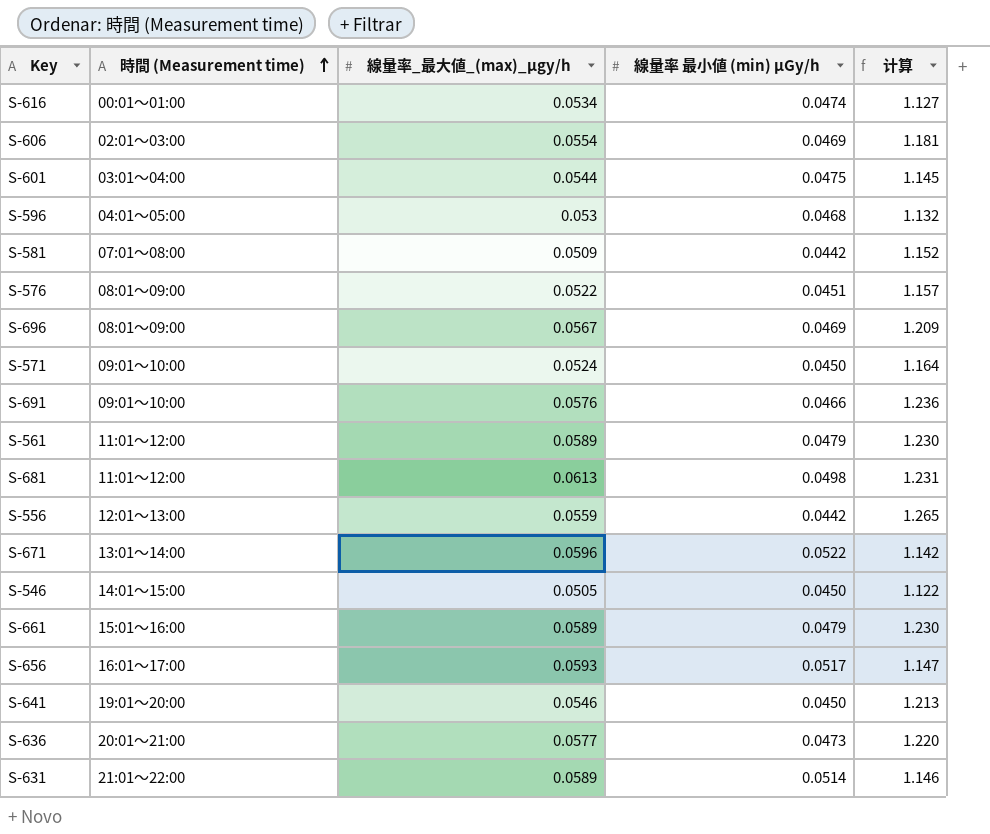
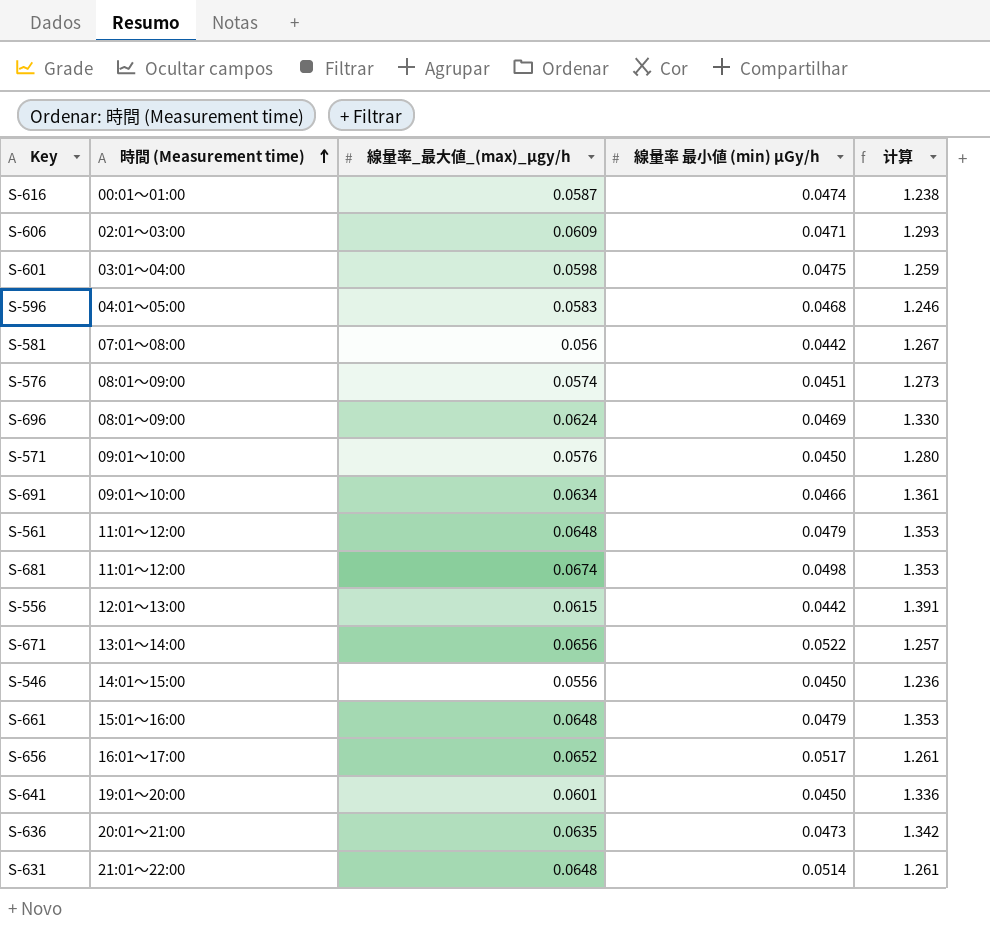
S-616 | 線量率_最大値_(max)_μgy/h: 0.0534 -> 0.0587
S-616 | 计算: 1.127 -> 1.238
S-606 | 線量率_最大値_(max)_μgy/h: 0.0554 -> 0.0609
S-606 | 線量率 最小値 (min) μGy/h: 0.0469 -> 0.0471
S-606 | 计算: 1.181 -> 1.293
S-601 | 線量率_最大値_(max)_μgy/h: 0.0544 -> 0.0598
S-601 | 计算: 1.145 -> 1.259
S-596 | 線量率_最大値_(max)_μgy/h: 0.053 -> 0.0583
S-596 | 计算: 1.132 -> 1.246
S-581 | 線量率_最大値_(max)_μgy/h: 0.0509 -> 0.056
S-581 | 计算: 1.152 -> 1.267
S-576 | 線量率_最大値_(max)_μgy/h: 0.0522 -> 0.0574
S-576 | 计算: 1.157 -> 1.273
S-696 | 線量率_最大値_(max)_μgy/h: 0.0567 -> 0.0624
S-696 | 计算: 1.209 -> 1.330
S-571 | 線量率_最大値_(max)_μgy/h: 0.0524 -> 0.0576
S-571 | 计算: 1.164 -> 1.280
S-691 | 線量率_最大値_(max)_μgy/h: 0.0576 -> 0.0634
S-691 | 计算: 1.236 -> 1.361
S-561 | 線量率_最大値_(max)_μgy/h: 0.0589 -> 0.0648
S-561 | 计算: 1.230 -> 1.353
S-681 | 線量率_最大値_(max)_μgy/h: 0.0613 -> 0.0674
S-681 | 计算: 1.231 -> 1.353
S-556 | 線量率_最大値_(max)_μgy/h: 0.0559 -> 0.0615
S-556 | 计算: 1.265 -> 1.391
S-671 | 線量率_最大値_(max)_μgy/h: 0.0596 -> 0.0656
S-671 | 计算: 1.142 -> 1.257
S-546 | 線量率_最大値_(max)_μgy/h: 0.0505 -> 0.0556
S-546 | 计算: 1.122 -> 1.236
S-661 | 線量率_最大値_(max)_μgy/h: 0.0589 -> 0.0648
S-661 | 计算: 1.230 -> 1.353
S-656 | 線量率_最大値_(max)_μgy/h: 0.0593 -> 0.0652
S-656 | 计算: 1.147 -> 1.261
S-641 | 線量率_最大値_(max)_μgy/h: 0.0546 -> 0.0601
S-641 | 计算: 1.213 -> 1.336
S-636 | 線量率_最大値_(max)_μgy/h: 0.0577 -> 0.0635
S-636 | 计算: 1.220 -> 1.342
S-631 | 線量率_最大値_(max)_μgy/h: 0.0589 -> 0.0648
S-631 | 计算: 1.146 -> 1.261

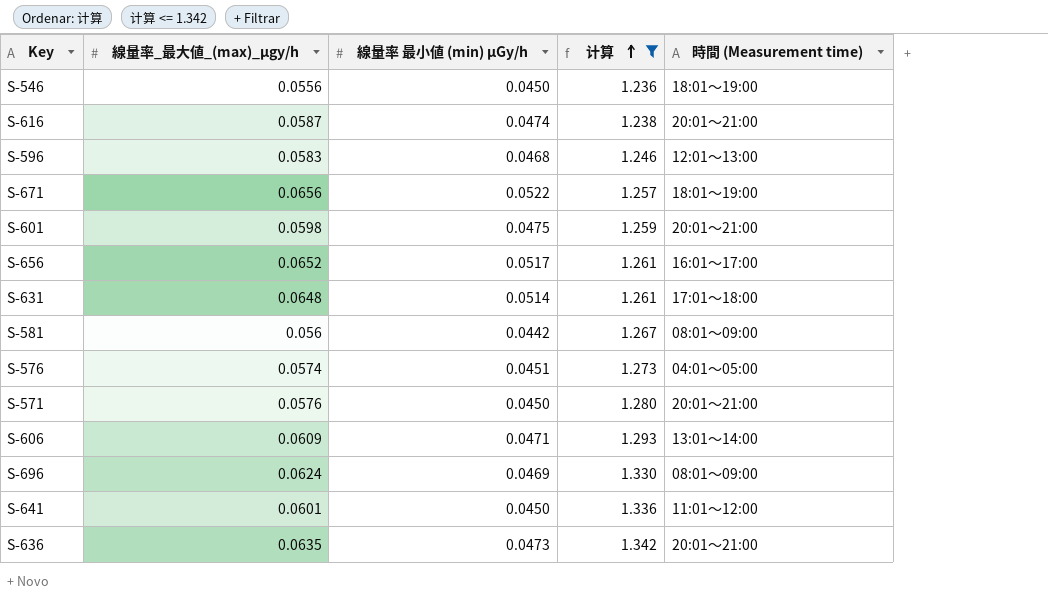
filter: none -> 计算 <= 1.342
row order: 時間 (Measurement time) ascending -> 计算 ascending
column 時間 (Measurement time) | position: 2 -> 5
S-546 | 時間 (Measurement time): 14:01～15:00 -> 18:01～19:00
S-616 | 時間 (Measurement time): 00:01～01:00 -> 20:01～21:00
S-596 | 時間 (Measurement time): 04:01～05:00 -> 12:01～13:00
S-671 | 時間 (Measurement time): 13:01～14:00 -> 18:01～19:00
S-601 | 時間 (Measurement time): 03:01～04:00 -> 20:01～21:00
S-631 | 時間 (Measurement time): 21:01～22:00 -> 17:01～18:00
S-581 | 時間 (Measurement time): 07:01～08:00 -> 08:01～09:00
S-576 | 時間 (Measurement time): 08:01～09:00 -> 04:01～05:00
S-571 | 時間 (Measurement time): 09:01～10:00 -> 20:01～21:00
S-606 | 時間 (Measurement time): 02:01～03:00 -> 13:01～14:00
S-641 | 時間 (Measurement time): 19:01～20:00 -> 11:01～12:00

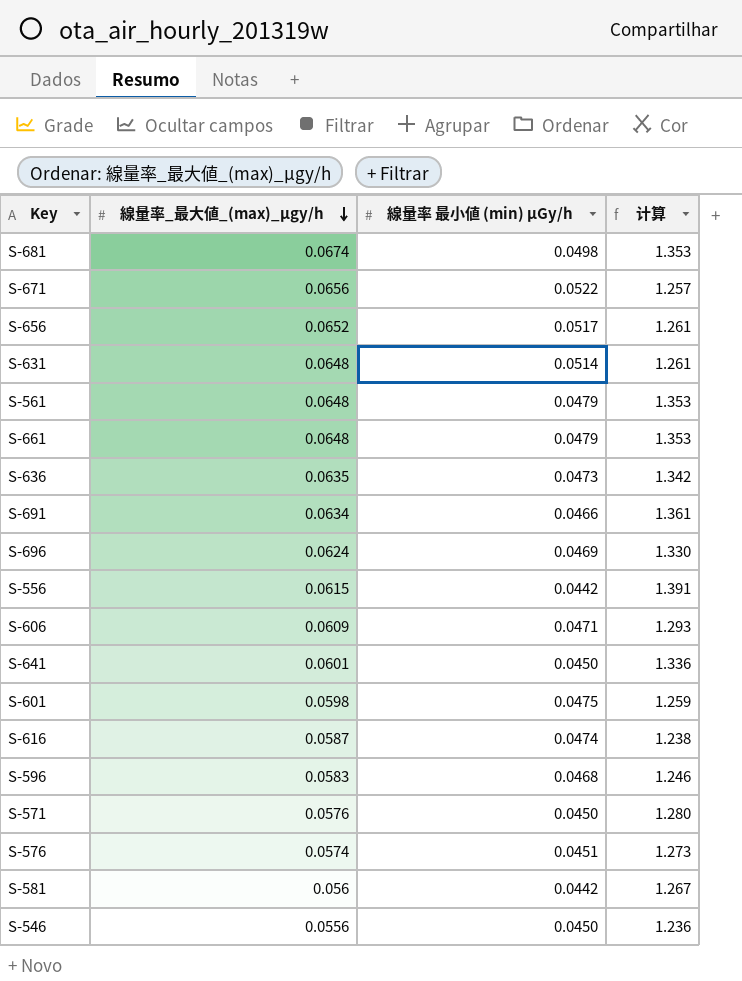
filter: 计算 <= 1.342 -> none
row order: 计算 ascending -> 線量率_最大値_(max)_μgy/h descending
column 時間 (Measurement time) | position: 5 -> none

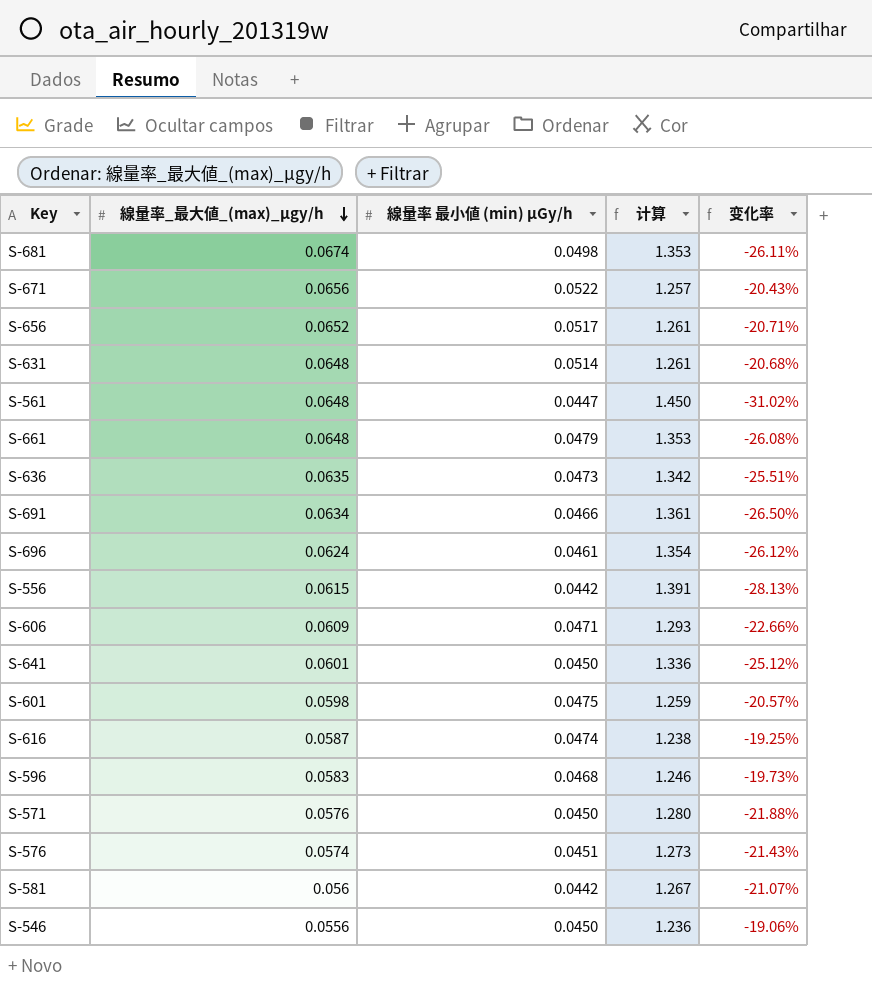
column 变化率 | formula: none -> ([線量率 最小値 (min) μGy/h] - [線量率_最大値_(max)_μgy/h]) / [線量率_最大値_(max)_μgy/h]
S-561 | 線量率 最小値 (min) μGy/h: 0.0479 -> 0.0447
S-561 | 计算: 1.353 -> 1.450
S-696 | 線量率 最小値 (min) μGy/h: 0.0469 -> 0.0461
S-696 | 计算: 1.330 -> 1.354

